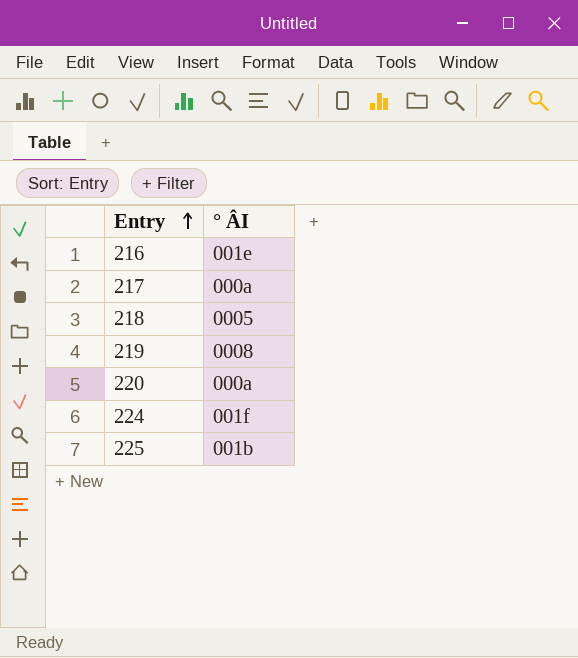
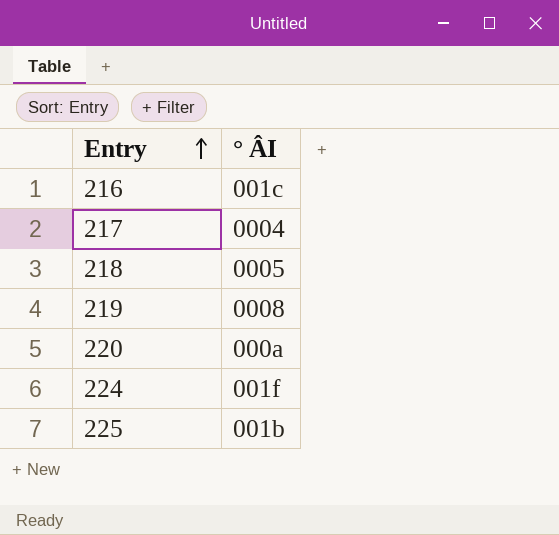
216 | ° ÂI: 001e -> 001c
217 | ° ÂI: 000a -> 0004

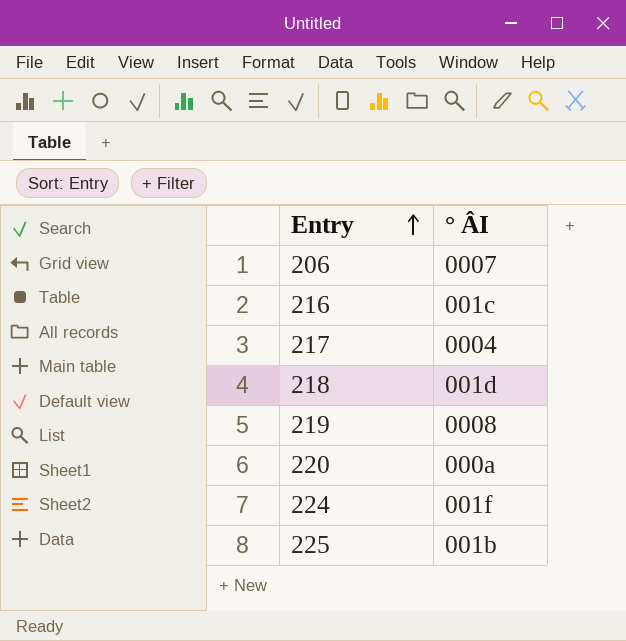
row 206: none -> 0007
218 | ° ÂI: 0005 -> 001d

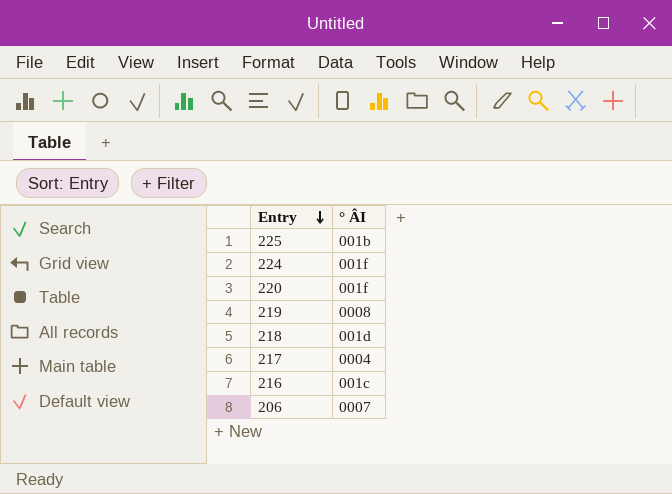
row order: Entry ascending -> Entry descending
220 | ° ÂI: 000a -> 001f

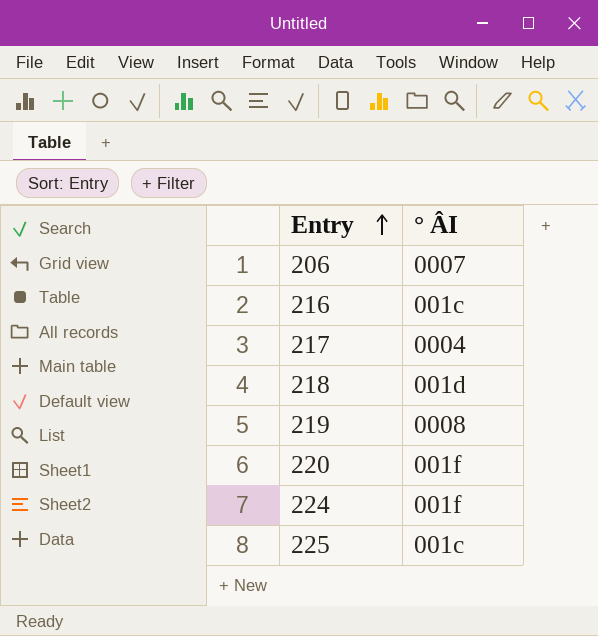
row order: Entry descending -> Entry ascending
225 | ° ÂI: 001b -> 001c

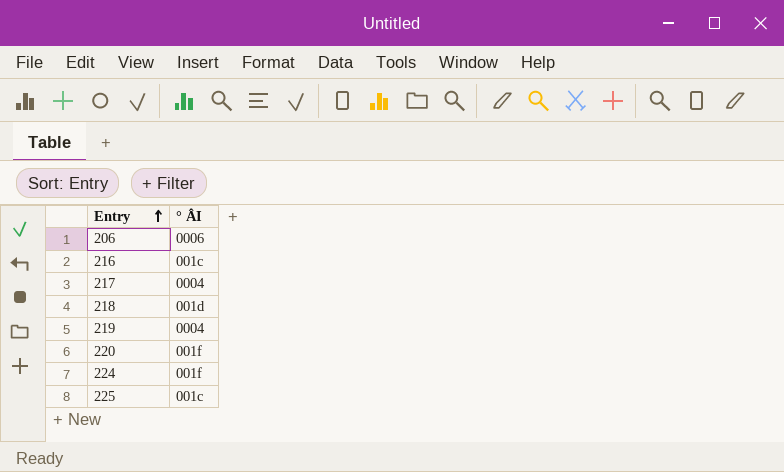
206 | ° ÂI: 0007 -> 0006
219 | ° ÂI: 0008 -> 0004

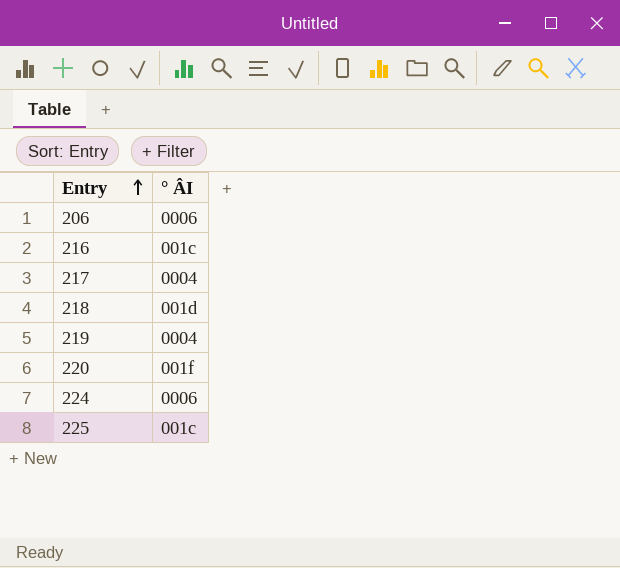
224 | ° ÂI: 001f -> 0006

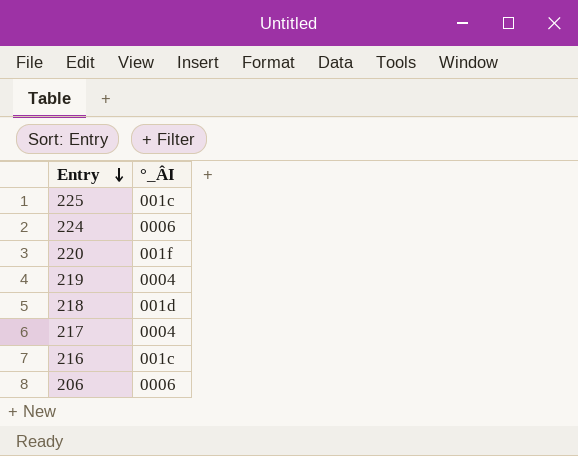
row order: Entry ascending -> Entry descending
column name: ° ÂI -> °_ÂI

